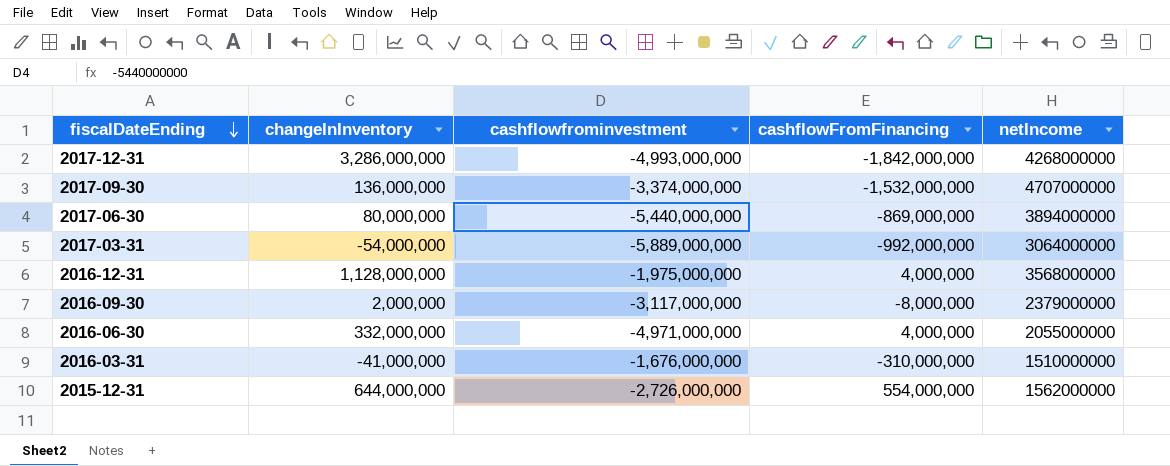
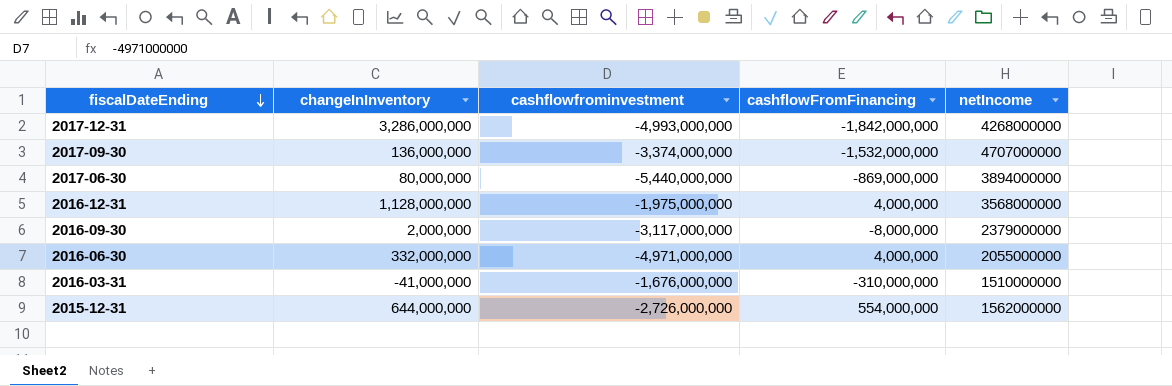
row 2017-03-31: -54,000,000 | -5,889,000,000 | -992,000,000 | 3064000000 -> none

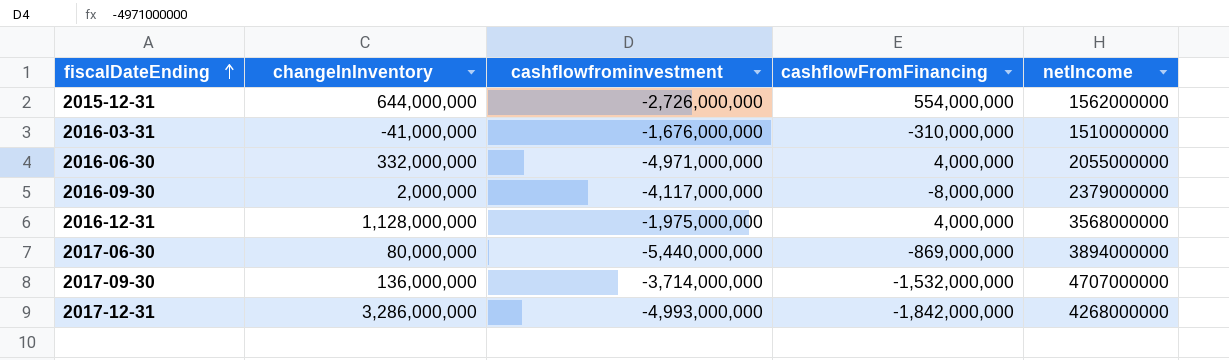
row order: fiscalDateEnding descending -> fiscalDateEnding ascending
2016-09-30 | cashflowfrominvestment: -3,117,000,000 -> -4,117,000,000
2017-09-30 | cashflowfrominvestment: -3,374,000,000 -> -3,714,000,000

